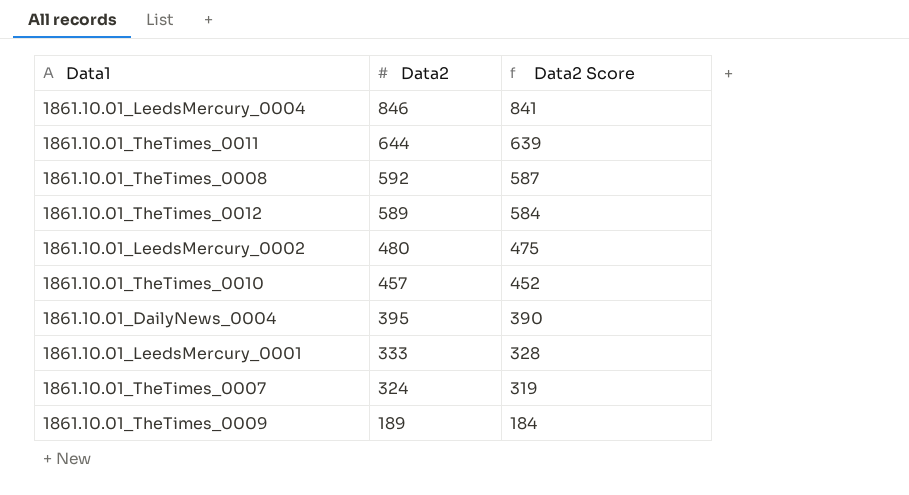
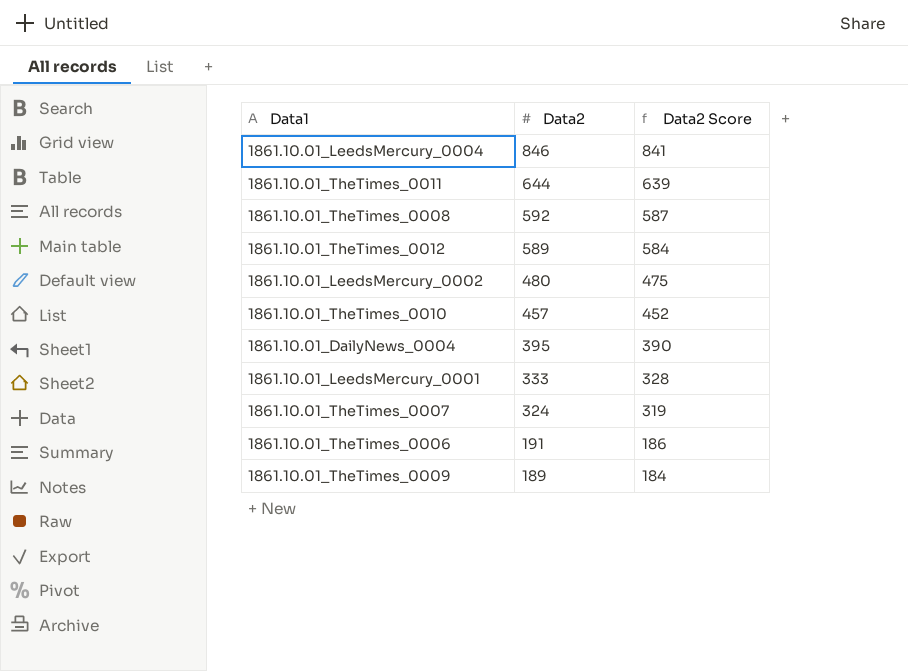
row 1861.10.01_TheTimes_0006: none -> 191 | 186

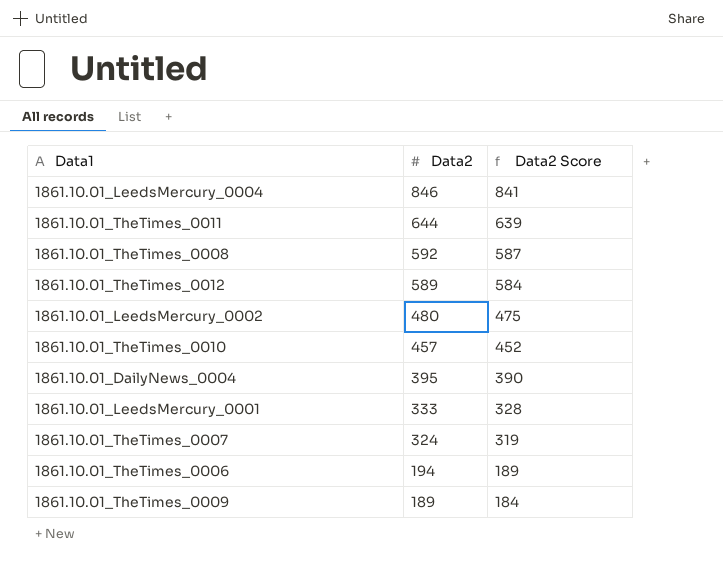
1861.10.01_TheTimes_0006 | Data2: 191 -> 194
1861.10.01_TheTimes_0006 | Data2 Score: 186 -> 189

